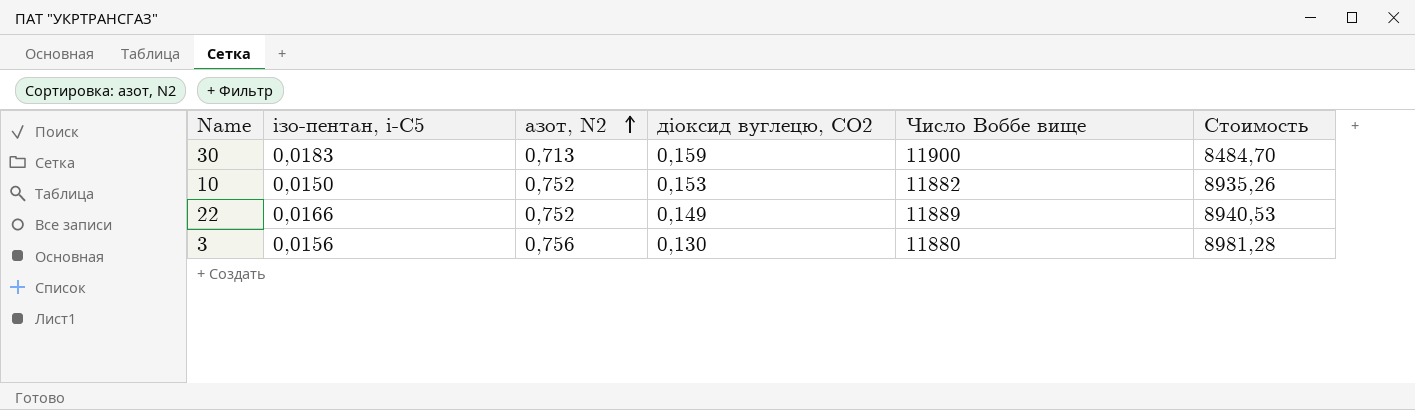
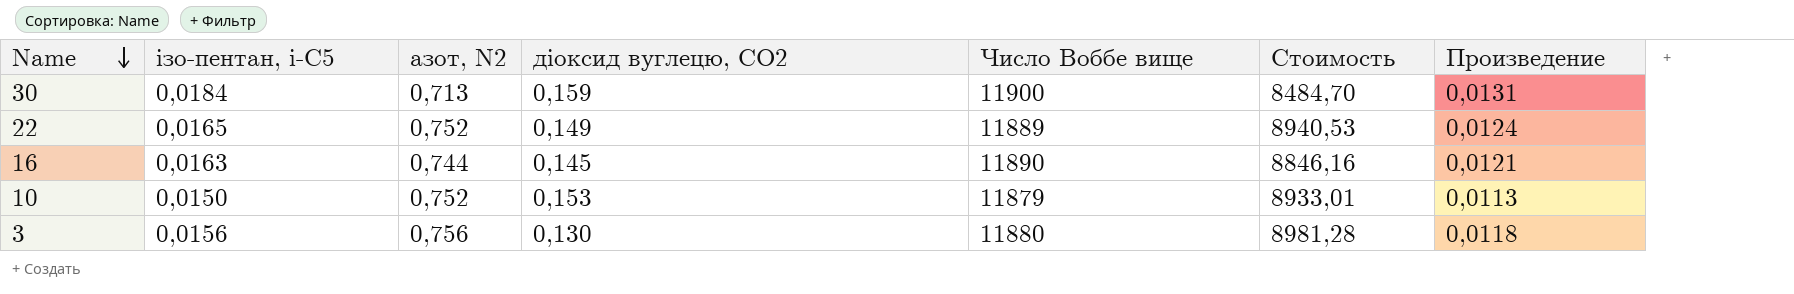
row order: азот, N2 ascending -> Name descending
column Произведение | formula: none -> [ізо-пентан, і-С5] * [азот, N2]
30 | ізо-пентан, і-С5: 0,0183 -> 0,0184
22 | ізо-пентан, і-С5: 0,0166 -> 0,0165
row 16: none -> 0,0163 | 0,744 | 0,145 | 11890 | 8846,16 | 0,0121
10 | Число Воббе вище: 11882 -> 11879
10 | Стоимость: 8935,26 -> 8933,01

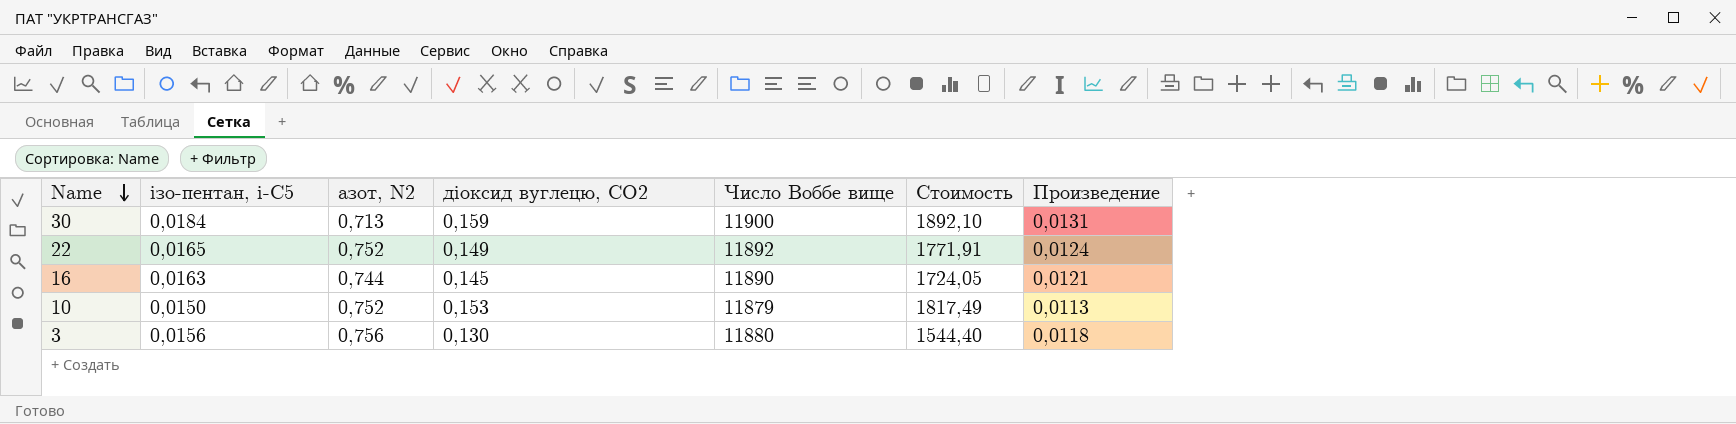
column Стоимость | formula: [азот, N2] * [Число Воббе вище] -> [діоксид вуглецю, CО2] * [Число Воббе вище]
22 | Число Воббе вище: 11889 -> 11892

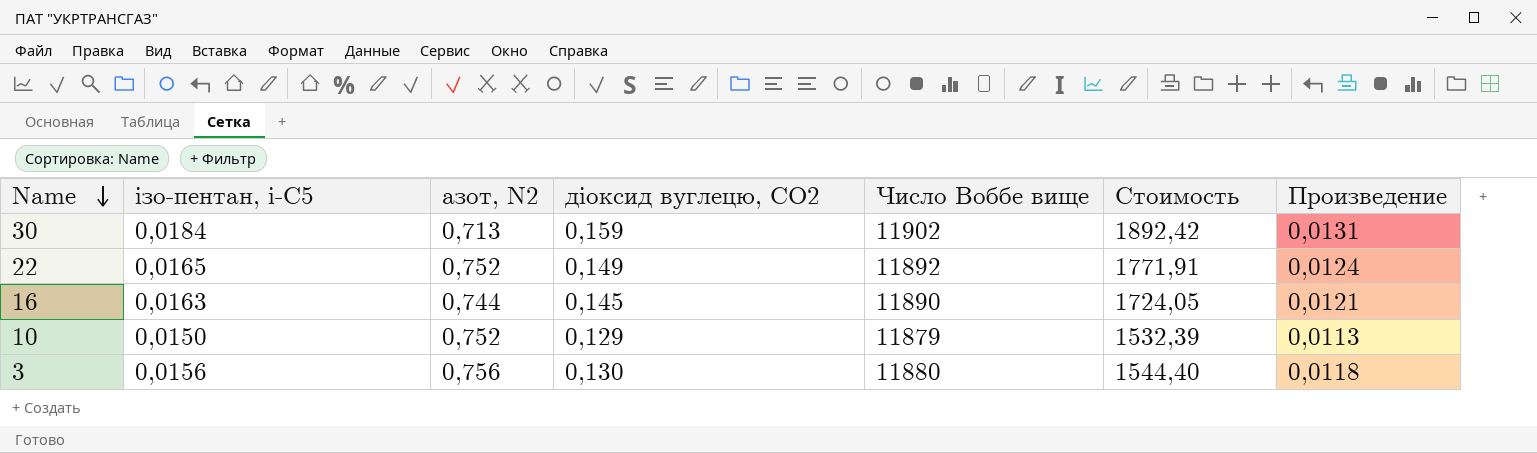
30 | Число Воббе вище: 11900 -> 11902
30 | Стоимость: 1892,10 -> 1892,42
10 | діоксид вуглецю, CО2: 0,153 -> 0,129
10 | Стоимость: 1817,49 -> 1532,39

